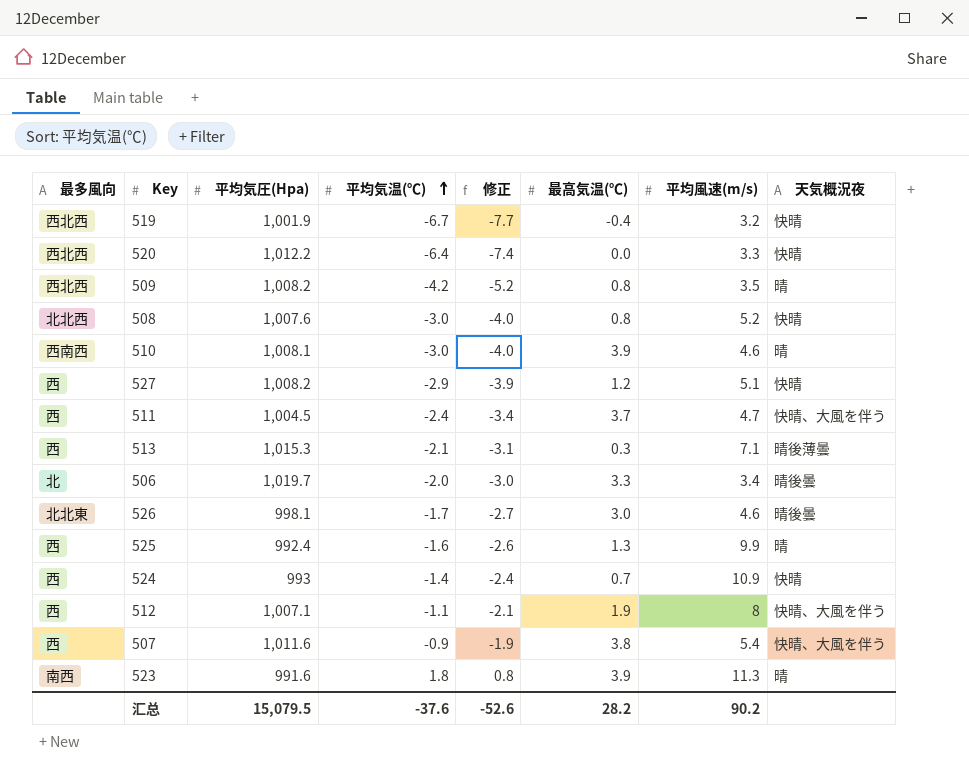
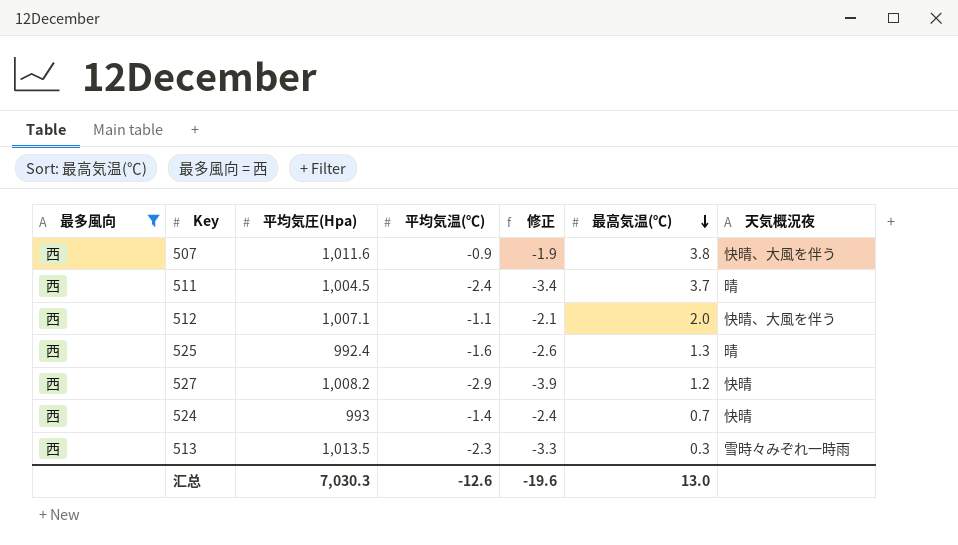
filter: none -> 最多風向 = 西
row order: 平均気温(℃) ascending -> 最高気温(℃) descending
column 平均風速(m/s) | position: 7 -> none
511 | 天気概況夜: 快晴、大風を伴う -> 晴
512 | 最高気温(℃): 1.9 -> 2.0
513 | 平均気圧(Hpa): 1,015.3 -> 1,013.5
513 | 平均気温(℃): -2.1 -> -2.3
513 | 修正: -3.1 -> -3.3
513 | 天気概況夜: 晴後薄曇 -> 雪時々みぞれ一時雨
汇总 | 平均気圧(Hpa): 15,079.5 -> 7,030.3
汇总 | 平均気温(℃): -37.6 -> -12.6
汇总 | 修正: -52.6 -> -19.6
汇总 | 最高気温(℃): 28.2 -> 13.0

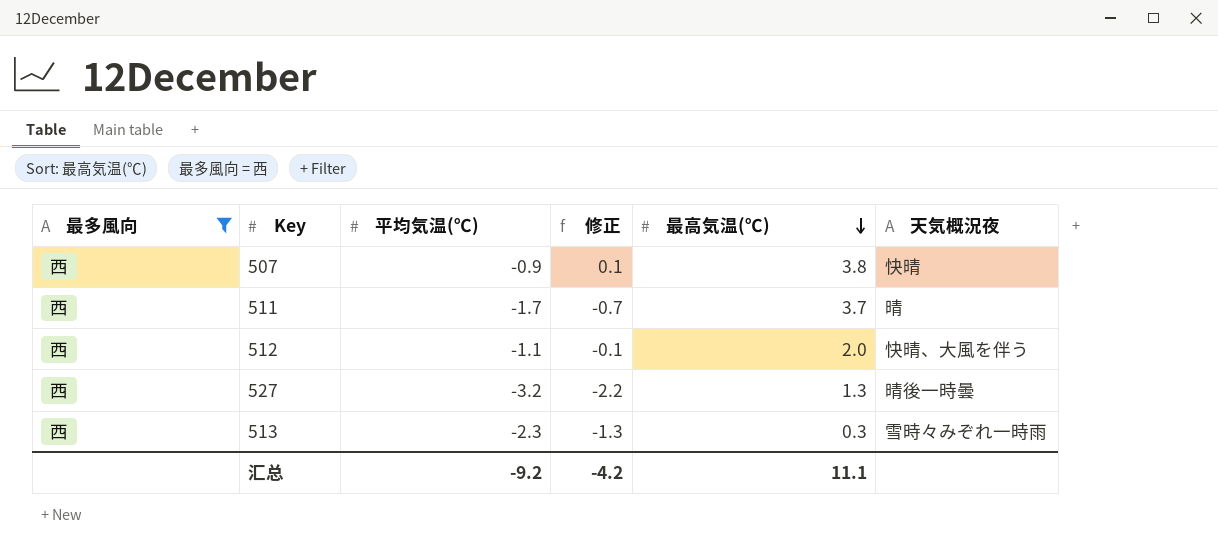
column 平均気圧(Hpa) | position: 3 -> none
column 修正 | formula: [平均気温(℃)] - 1 -> [平均気温(℃)] + 1
row 525: 西 | 992.4 | -1.6 | -2.6 | 1.3 | 晴 -> none
row 524: 西 | 993 | -1.4 | -2.4 | 0.7 | 快晴 -> none
507 | 天気概況夜: 快晴、大風を伴う -> 快晴
511 | 平均気温(℃): -2.4 -> -1.7
527 | 平均気温(℃): -2.9 -> -3.2
527 | 最高気温(℃): 1.2 -> 1.3
527 | 天気概況夜: 快晴 -> 晴後一時曇
汇总 | 平均気温(℃): -12.6 -> -9.2
汇总 | 修正: -19.6 -> -4.2
汇总 | 最高気温(℃): 13.0 -> 11.1

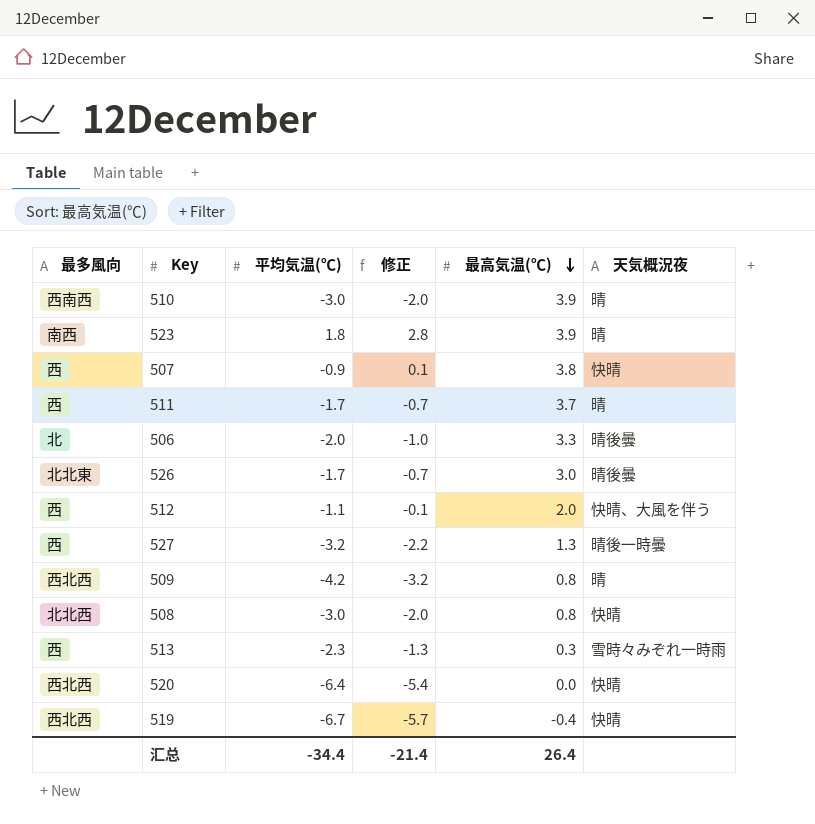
filter: 最多風向 = 西 -> none
汇总 | 平均気温(℃): -9.2 -> -34.4
汇总 | 修正: -4.2 -> -21.4
汇总 | 最高気温(℃): 11.1 -> 26.4

